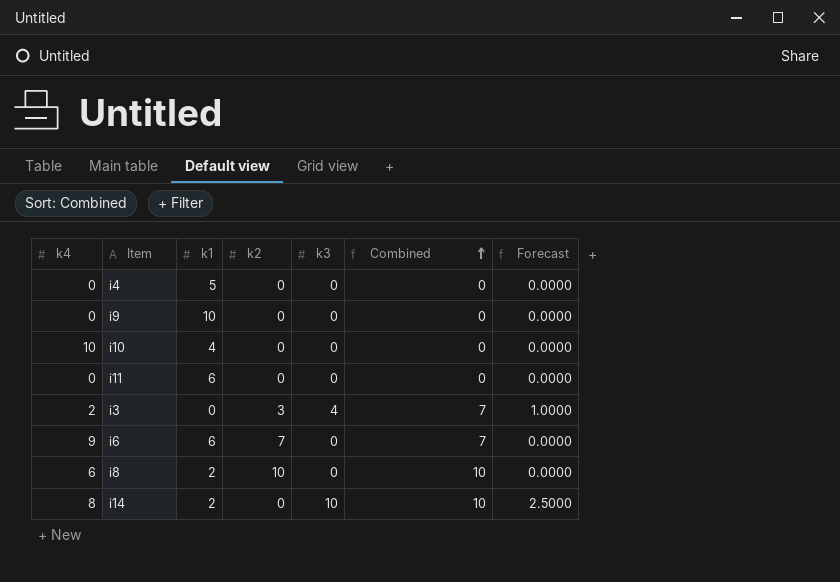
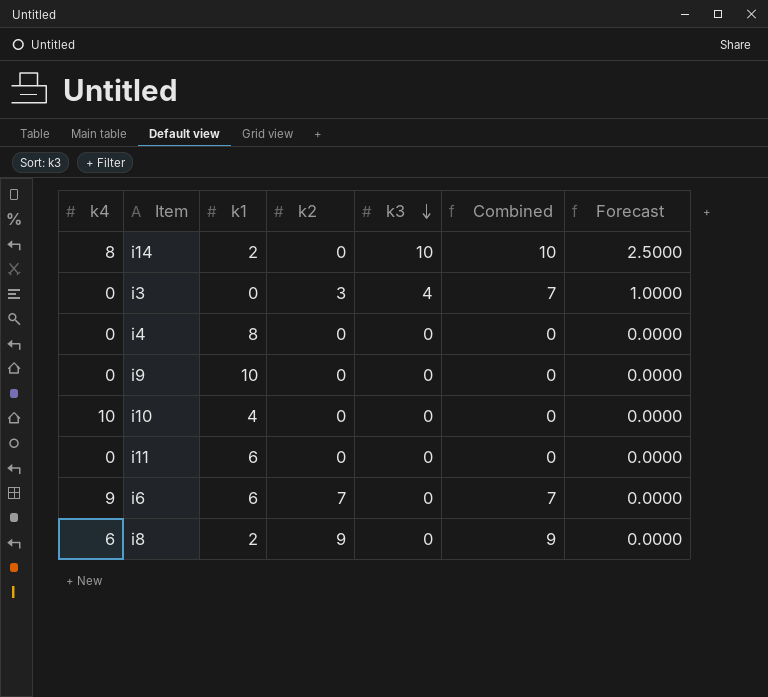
row order: Combined ascending -> k3 descending
i3 | k4: 2 -> 0
i4 | k1: 5 -> 8
i8 | k2: 10 -> 9
i8 | Combined: 10 -> 9

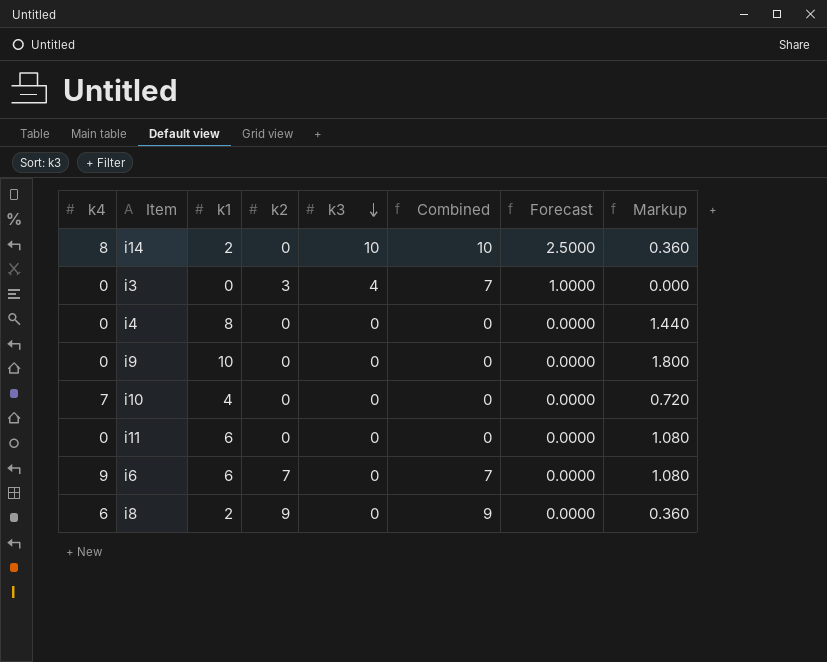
column Markup | formula: none -> [k1] * 0.18
i10 | k4: 10 -> 7

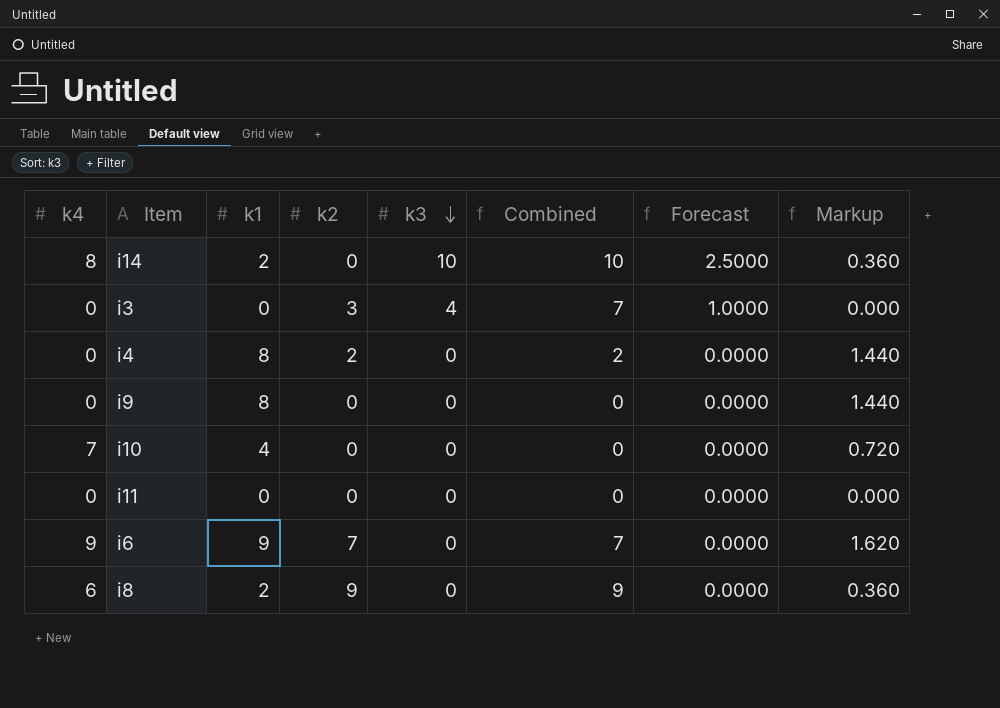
i4 | k2: 0 -> 2
i4 | Combined: 0 -> 2
i9 | k1: 10 -> 8
i9 | Markup: 1.800 -> 1.440
i11 | k1: 6 -> 0
i11 | Markup: 1.080 -> 0.000
i6 | k1: 6 -> 9
i6 | Markup: 1.080 -> 1.620

